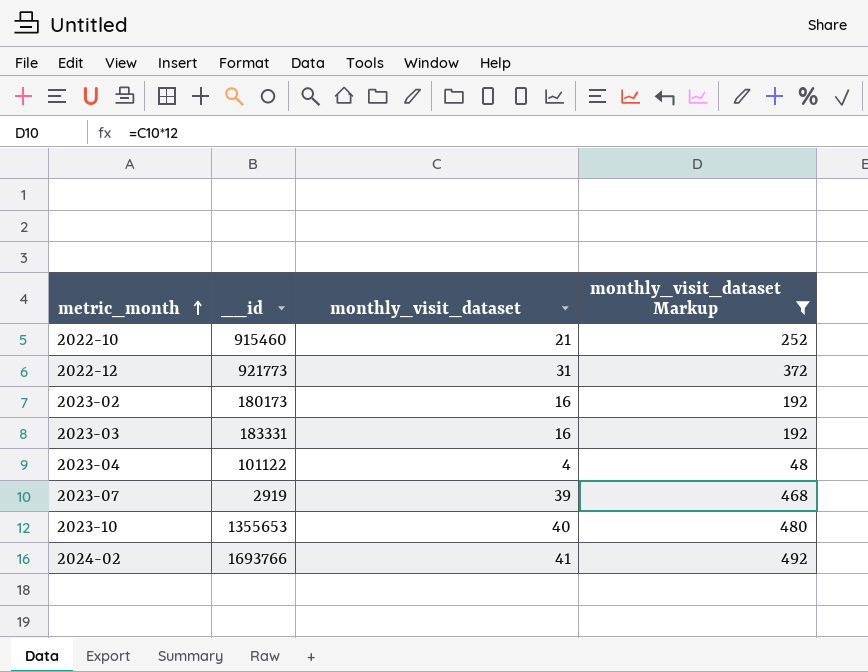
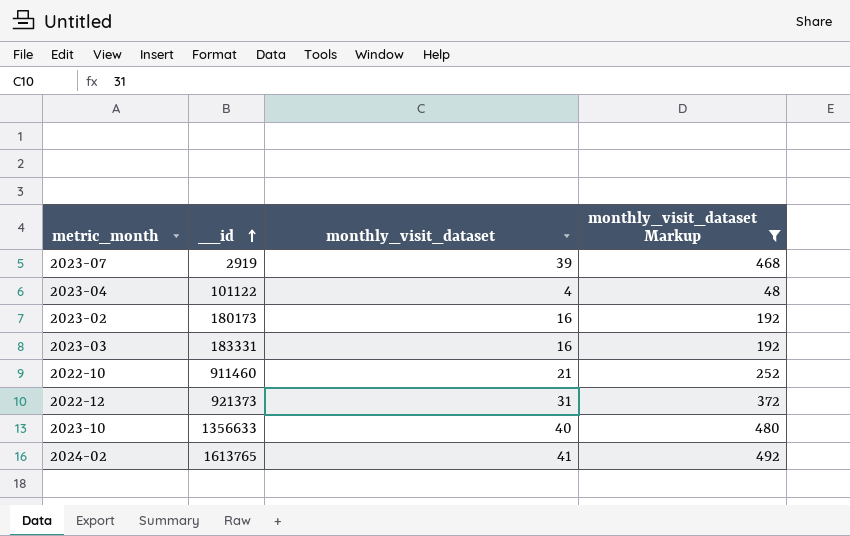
row order: metric_month ascending -> __id ascending
2022-10 | __id: 915460 -> 911460
2022-12 | __id: 921773 -> 921373
2023-10 | __id: 1355653 -> 1356633
2024-02 | __id: 1693766 -> 1613765

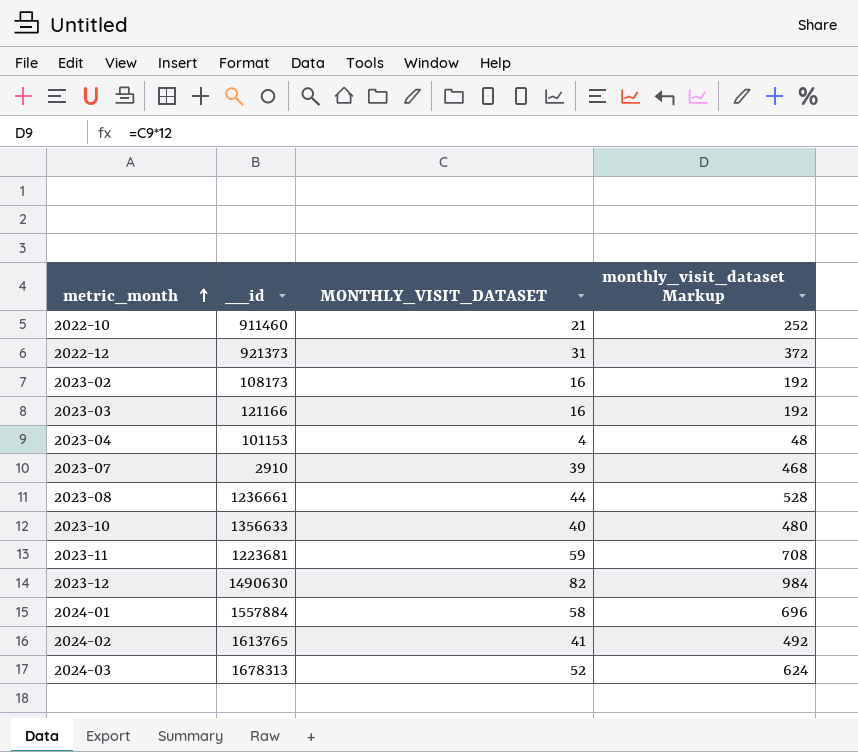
filter: monthly_visit_dataset Markup <= 492 -> none
row order: __id ascending -> metric_month ascending
column name: monthly_visit_dataset -> MONTHLY_VISIT_DATASET
2023-02 | __id: 180173 -> 108173
2023-03 | __id: 183331 -> 121166
2023-04 | __id: 101122 -> 101153
2023-07 | __id: 2919 -> 2910

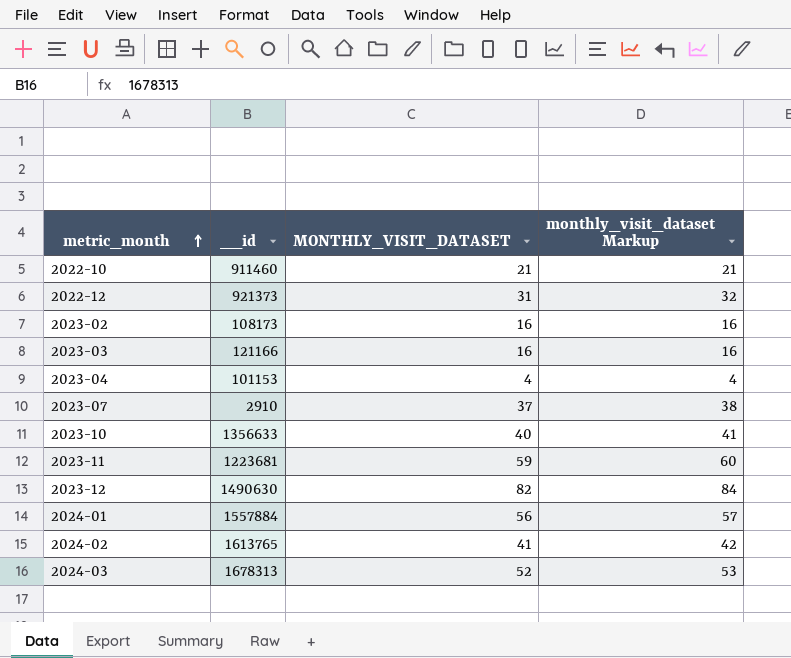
column monthly_visit_dataset Markup | formula: [MONTHLY_VISIT_DATASET] * 12 -> [MONTHLY_VISIT_DATASET] * 1.02
row 2023-08: 1236661 | 44 | 528 -> none
2023-07 | MONTHLY_VISIT_DATASET: 39 -> 37
2024-01 | MONTHLY_VISIT_DATASET: 58 -> 56

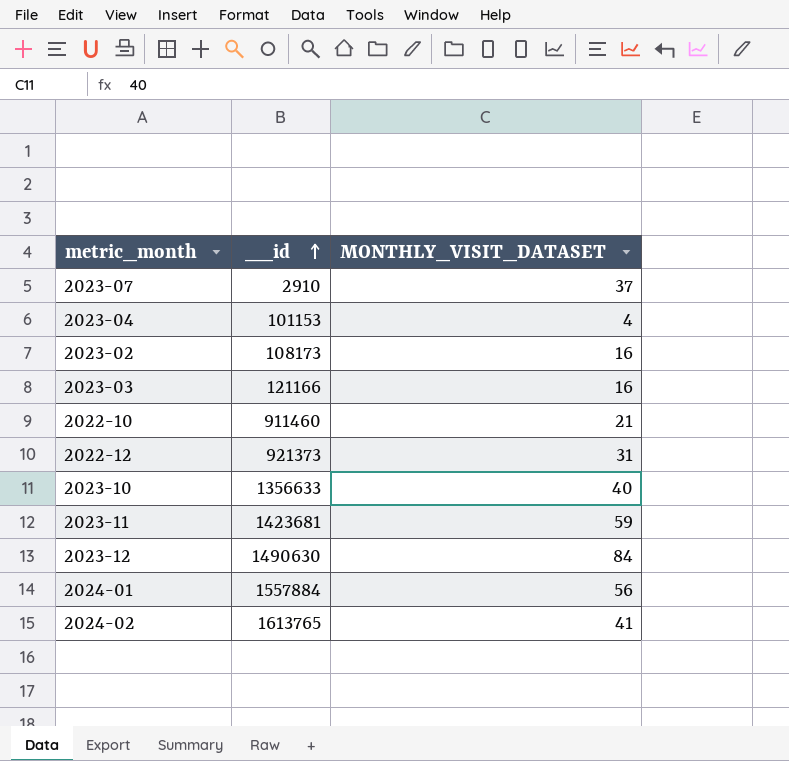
row order: metric_month ascending -> __id ascending
column monthly_visit_dataset Markup | formula: [MONTHLY_VISIT_DATASET] * 1.02 -> none
row 2024-03: 1678313 | 52 | 53 -> none
2023-11 | __id: 1223681 -> 1423681
2023-12 | MONTHLY_VISIT_DATASET: 82 -> 84

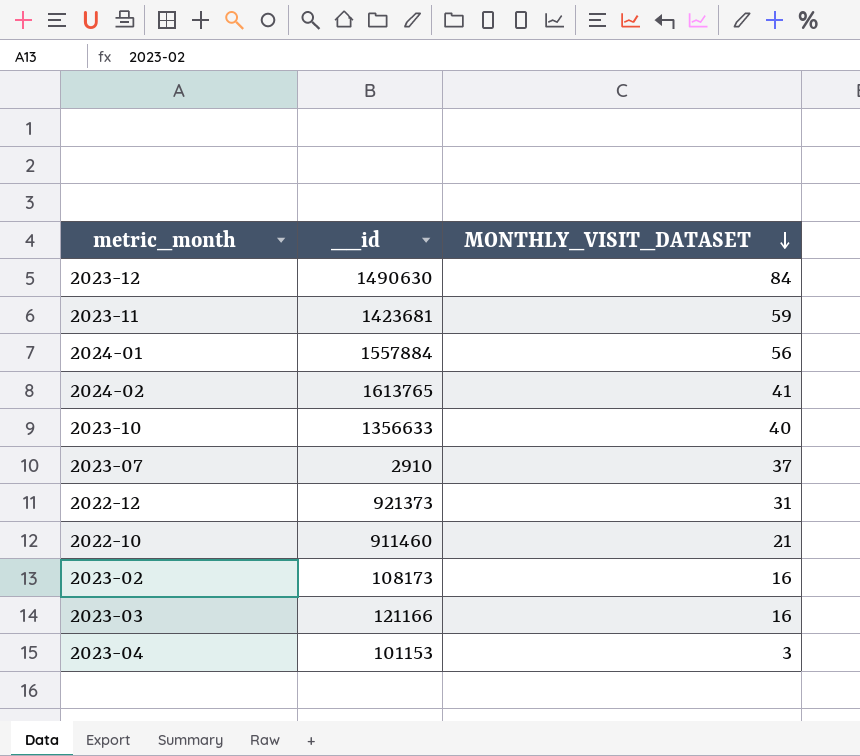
row order: __id ascending -> MONTHLY_VISIT_DATASET descending
2023-04 | MONTHLY_VISIT_DATASET: 4 -> 3

